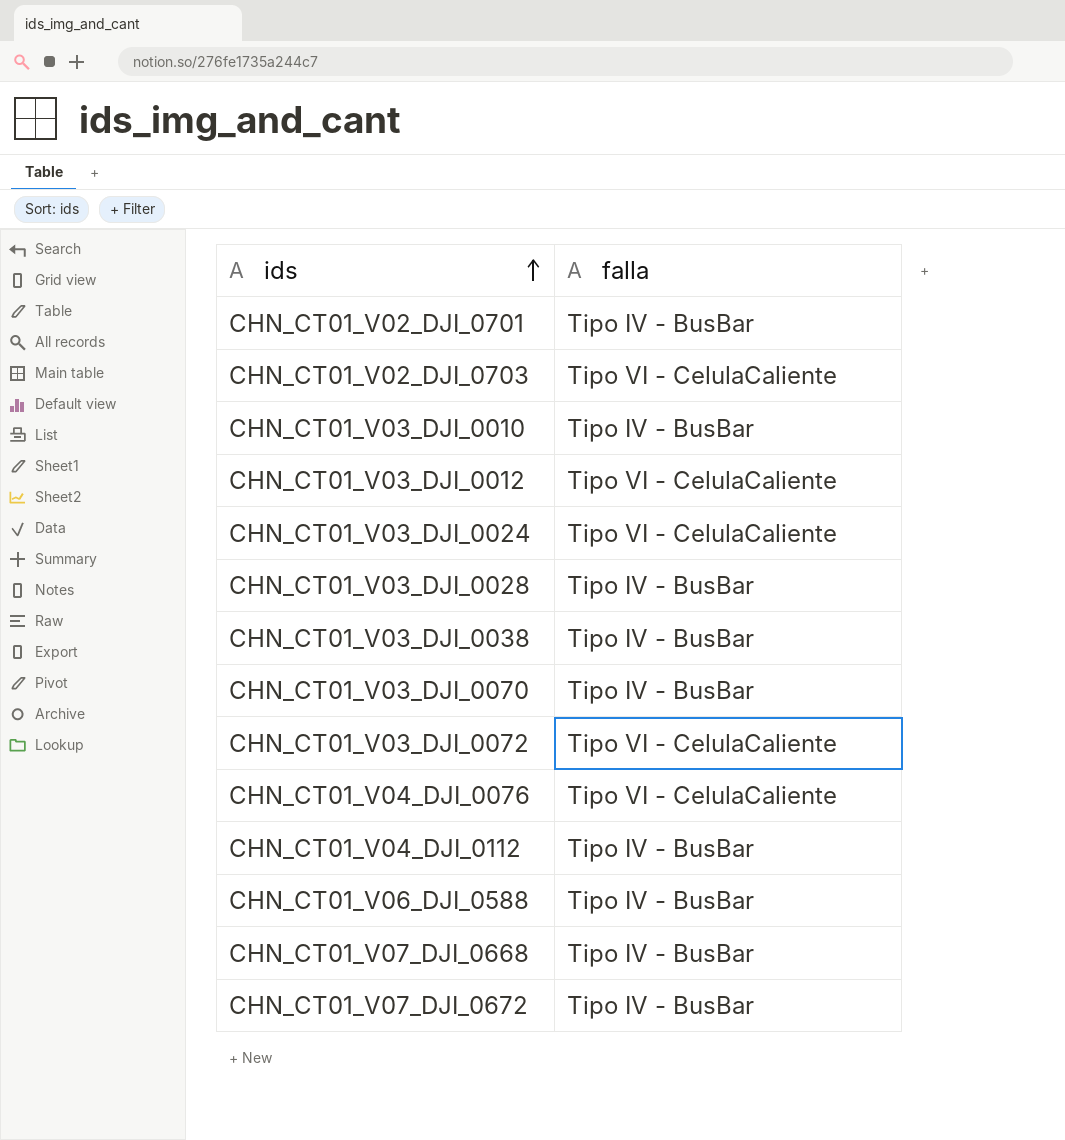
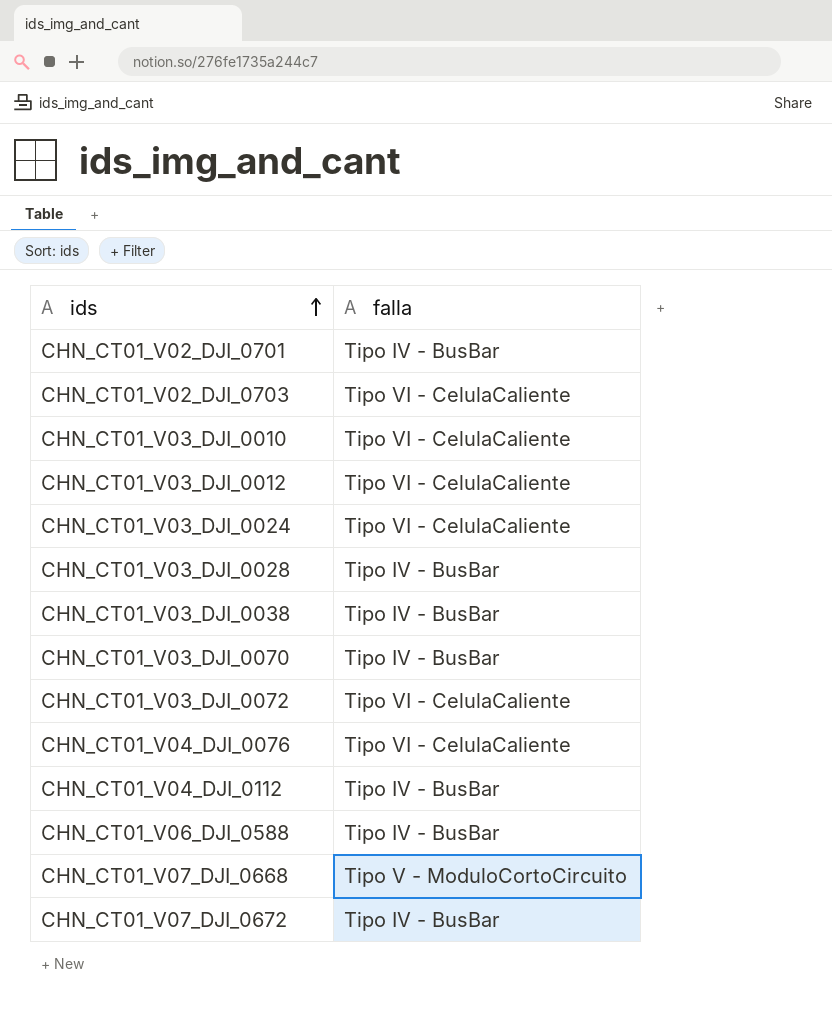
CHN_CT01_V03_DJI_0010 | falla: Tipo IV - BusBar -> Tipo VI - CelulaCaliente
CHN_CT01_V07_DJI_0668 | falla: Tipo IV - BusBar -> Tipo V - ModuloCortoCircuito

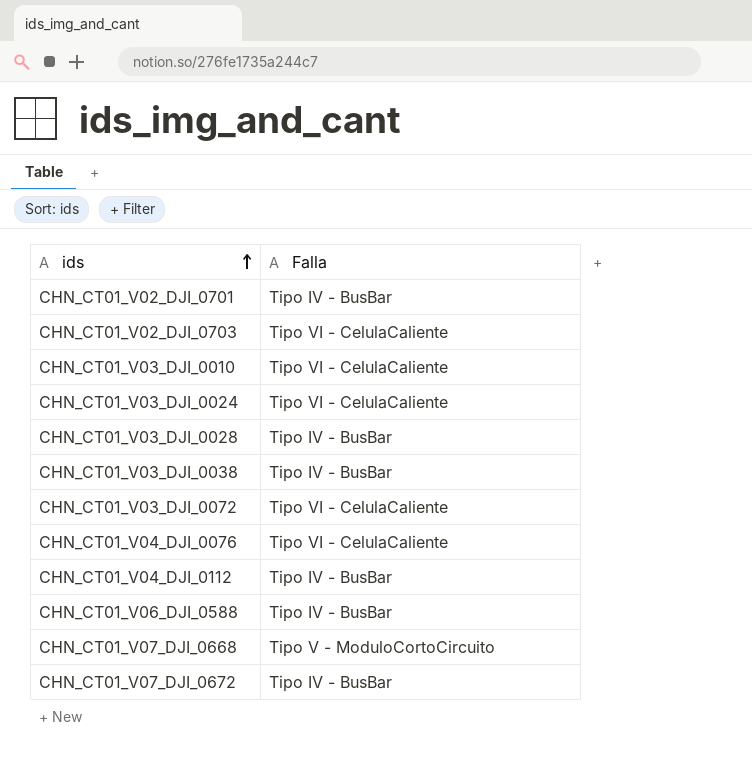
column name: falla -> Falla
row CHN_CT01_V03_DJI_0012: Tipo VI - CelulaCaliente -> none
row CHN_CT01_V03_DJI_0070: Tipo IV - BusBar -> none

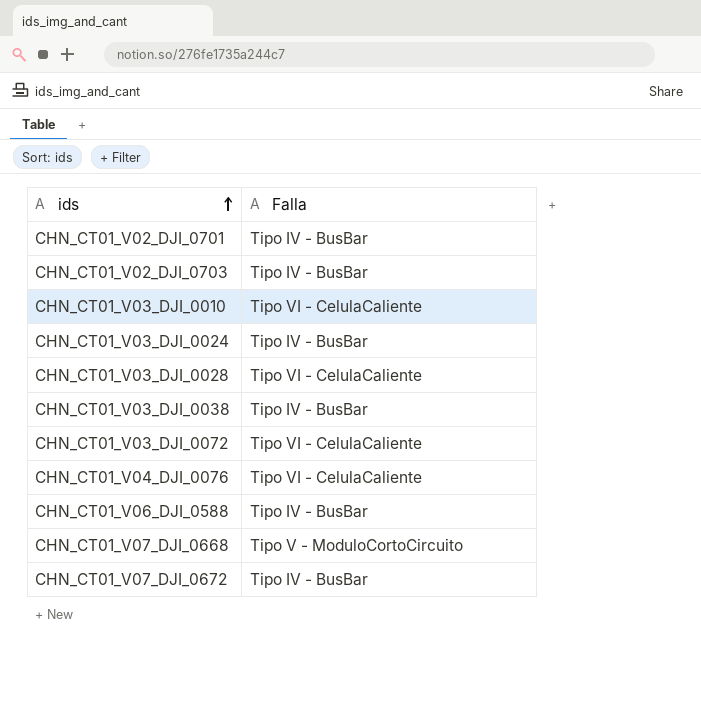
row CHN_CT01_V04_DJI_0112: Tipo IV - BusBar -> none
CHN_CT01_V02_DJI_0703 | Falla: Tipo VI - CelulaCaliente -> Tipo IV - BusBar
CHN_CT01_V03_DJI_0024 | Falla: Tipo VI - CelulaCaliente -> Tipo IV - BusBar
CHN_CT01_V03_DJI_0028 | Falla: Tipo IV - BusBar -> Tipo VI - CelulaCaliente

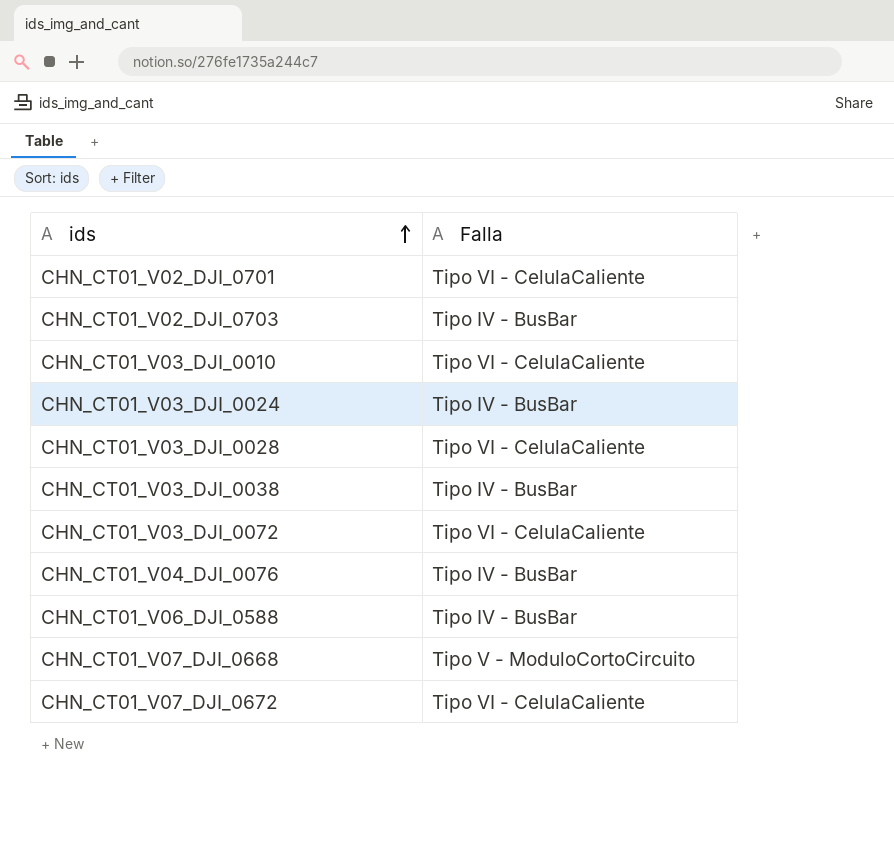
CHN_CT01_V02_DJI_0701 | Falla: Tipo IV - BusBar -> Tipo VI - CelulaCaliente
CHN_CT01_V04_DJI_0076 | Falla: Tipo VI - CelulaCaliente -> Tipo IV - BusBar
CHN_CT01_V07_DJI_0672 | Falla: Tipo IV - BusBar -> Tipo VI - CelulaCaliente

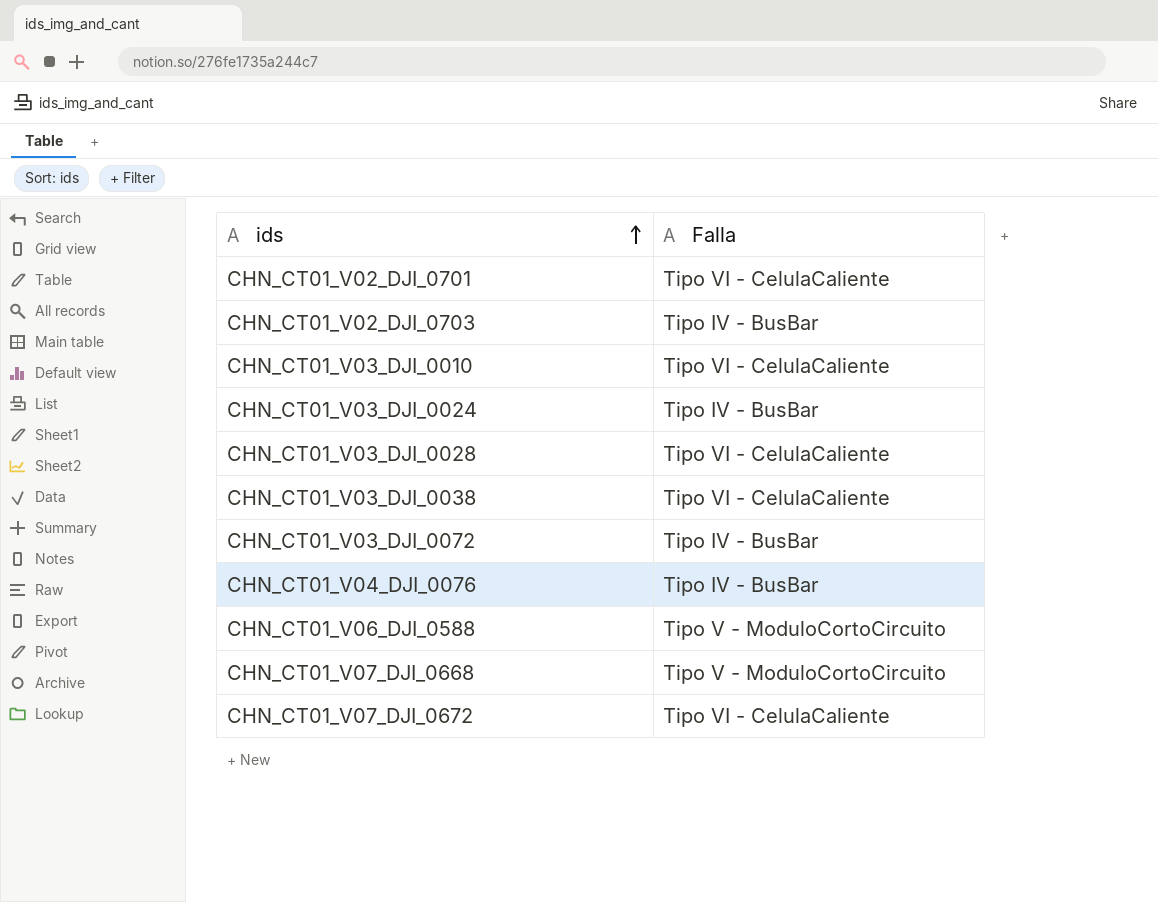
CHN_CT01_V03_DJI_0038 | Falla: Tipo IV - BusBar -> Tipo VI - CelulaCaliente
CHN_CT01_V03_DJI_0072 | Falla: Tipo VI - CelulaCaliente -> Tipo IV - BusBar
CHN_CT01_V06_DJI_0588 | Falla: Tipo IV - BusBar -> Tipo V - ModuloCortoCircuito

